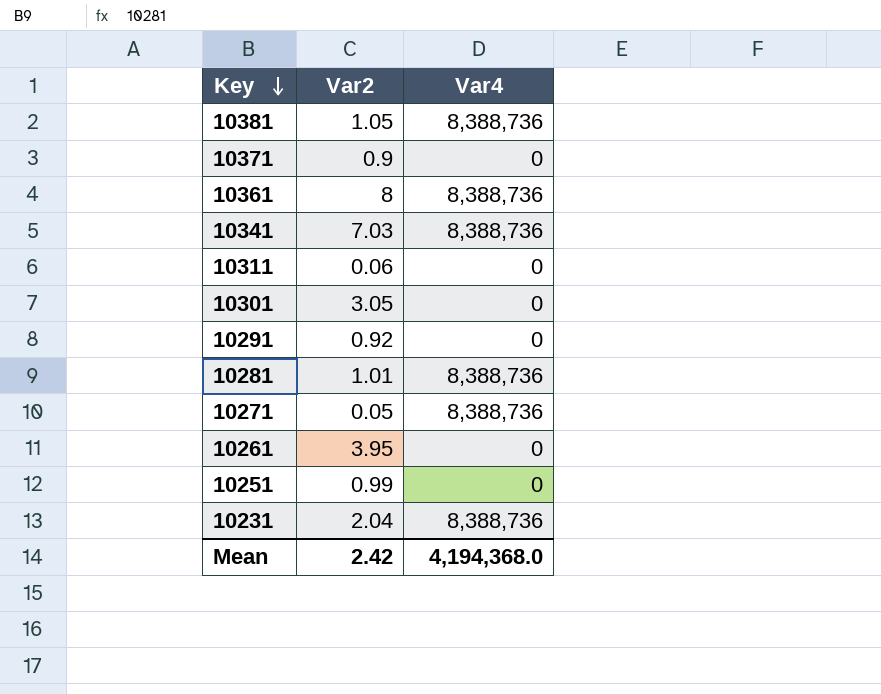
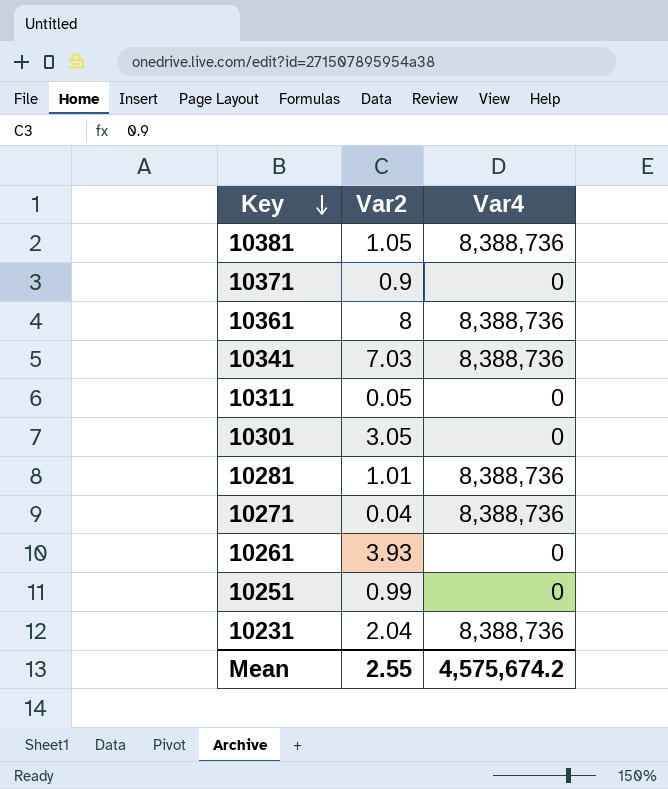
row 10291: 0.92 | 0 -> none
10311 | Var2: 0.06 -> 0.05
10271 | Var2: 0.05 -> 0.04
10261 | Var2: 3.95 -> 3.93
Mean | Var2: 2.42 -> 2.55
Mean | Var4: 4,194,368.0 -> 4,575,674.2

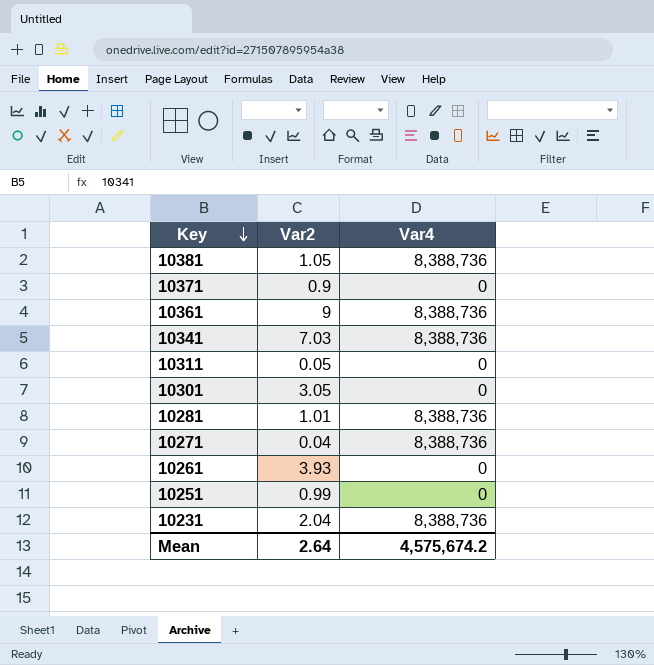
10361 | Var2: 8 -> 9
Mean | Var2: 2.55 -> 2.64

